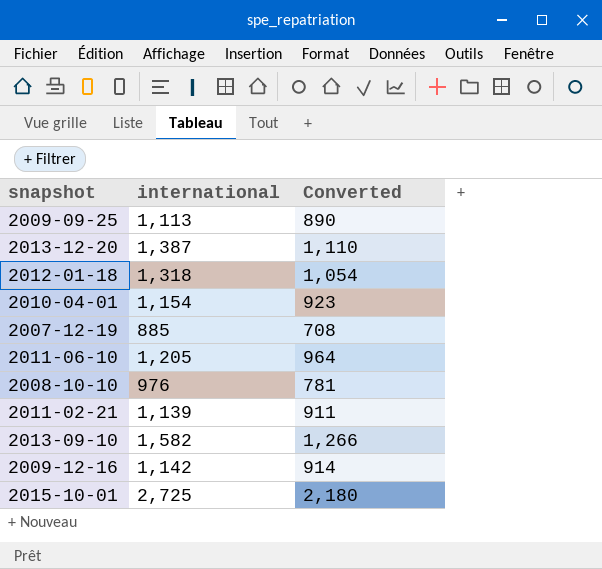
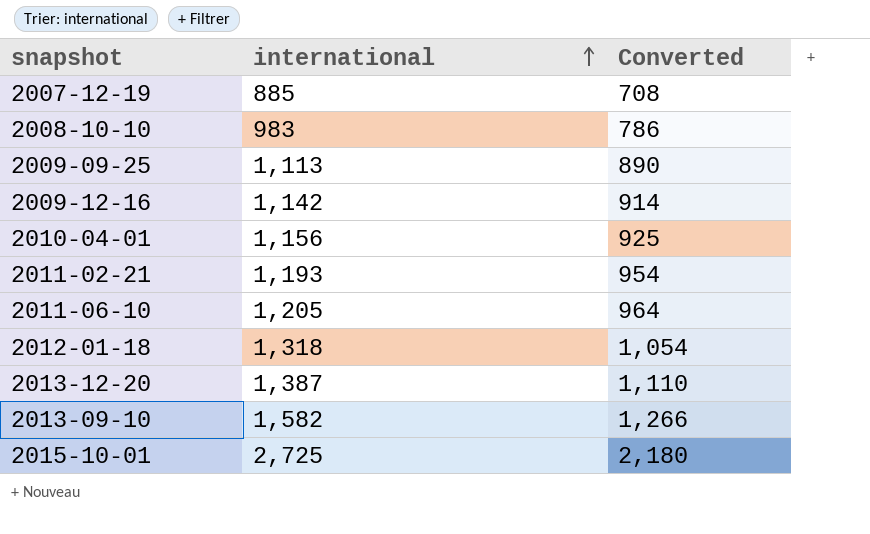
row order: none -> international ascending
2008-10-10 | international: 976 -> 983
2008-10-10 | Converted: 781 -> 786
2010-04-01 | international: 1,154 -> 1,156
2010-04-01 | Converted: 923 -> 925
2011-02-21 | international: 1,139 -> 1,193
2011-02-21 | Converted: 911 -> 954

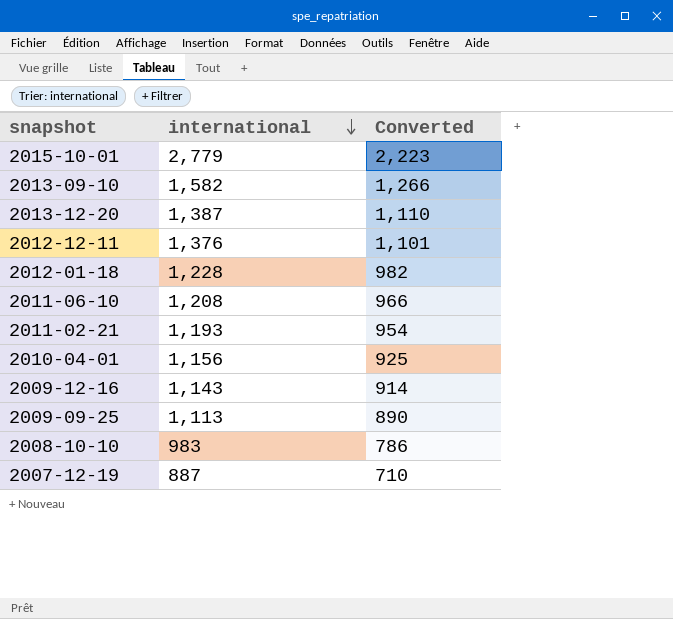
row order: international ascending -> international descending
2015-10-01 | international: 2,725 -> 2,779
2015-10-01 | Converted: 2,180 -> 2,223
row 2012-12-11: none -> 1,376 | 1,101
2012-01-18 | international: 1,318 -> 1,228
2012-01-18 | Converted: 1,054 -> 982
2011-06-10 | international: 1,205 -> 1,208
2011-06-10 | Converted: 964 -> 966
2009-12-16 | international: 1,142 -> 1,143
2007-12-19 | international: 885 -> 887
2007-12-19 | Converted: 708 -> 710

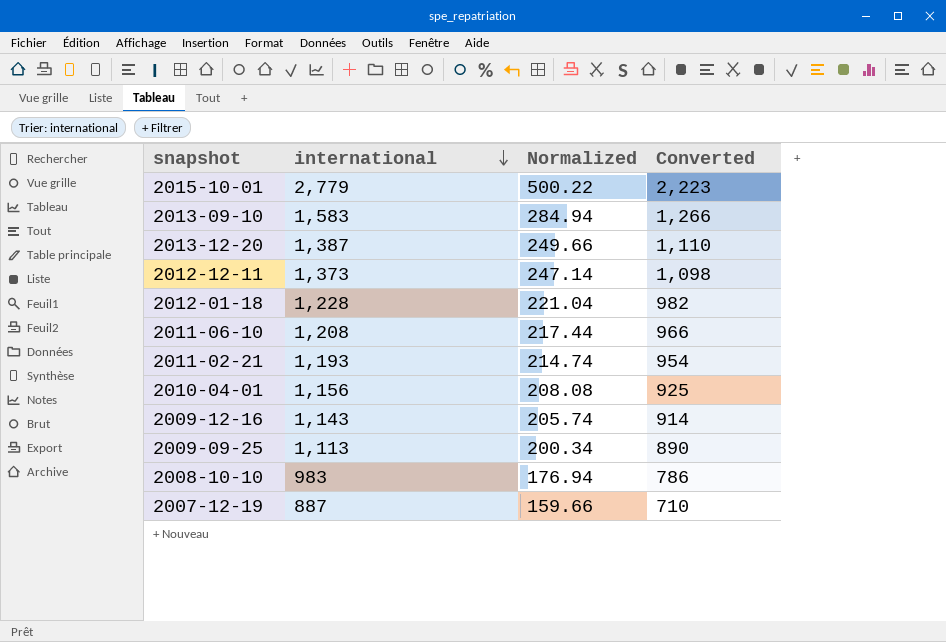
column Normalized | formula: none -> [international] * 0.18
2013-09-10 | international: 1,582 -> 1,583
2012-12-11 | international: 1,376 -> 1,373
2012-12-11 | Converted: 1,101 -> 1,098

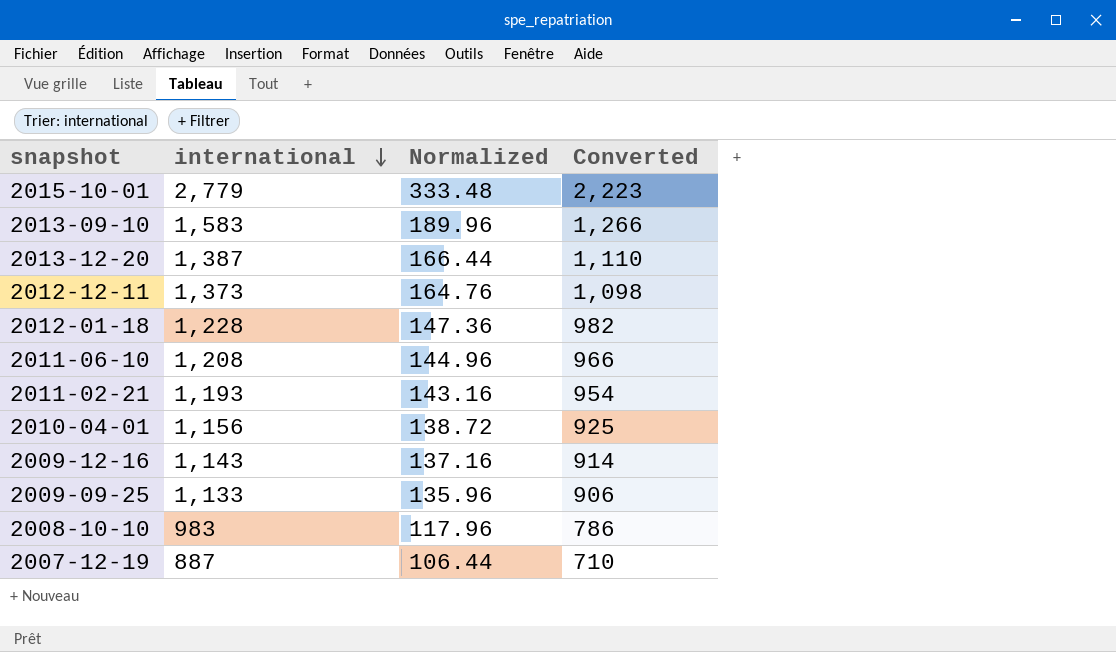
column Normalized | formula: [international] * 0.18 -> [international] * 0.12
2009-09-25 | international: 1,113 -> 1,133
2009-09-25 | Converted: 890 -> 906

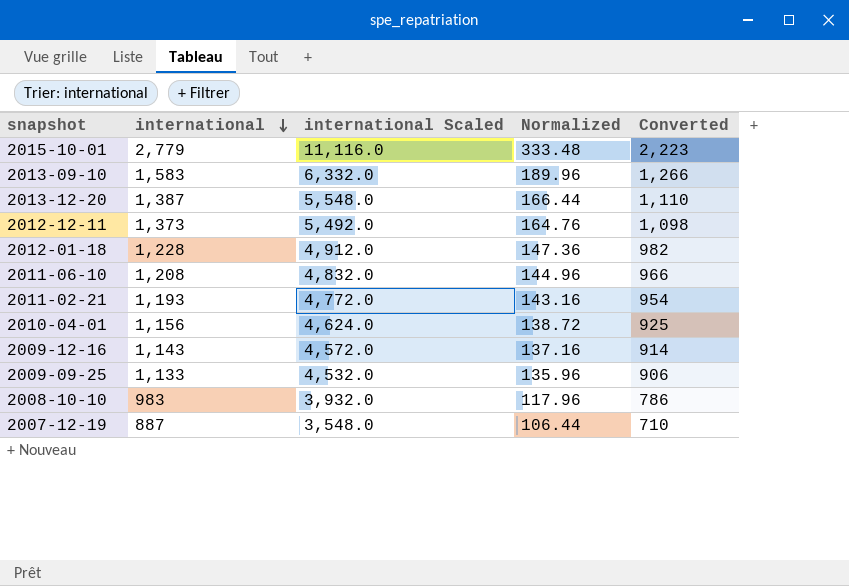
column international Scaled | formula: none -> [international] * 4

